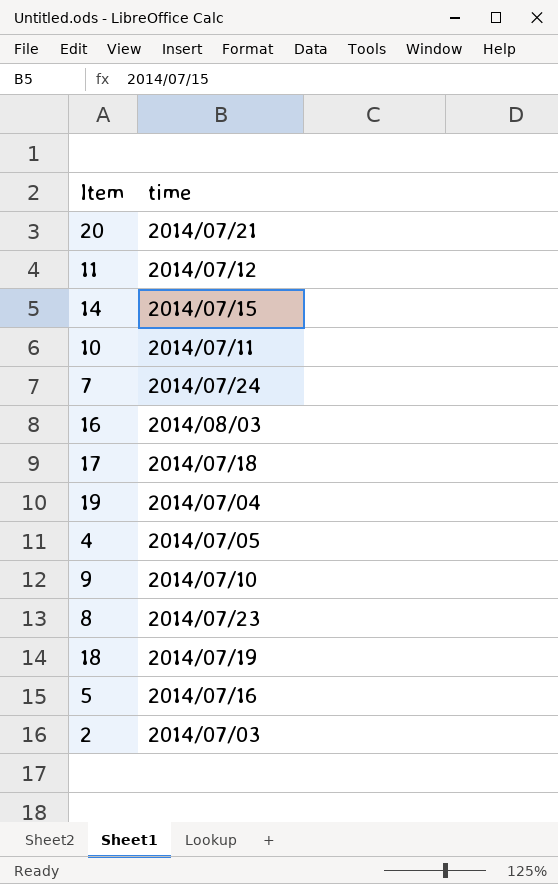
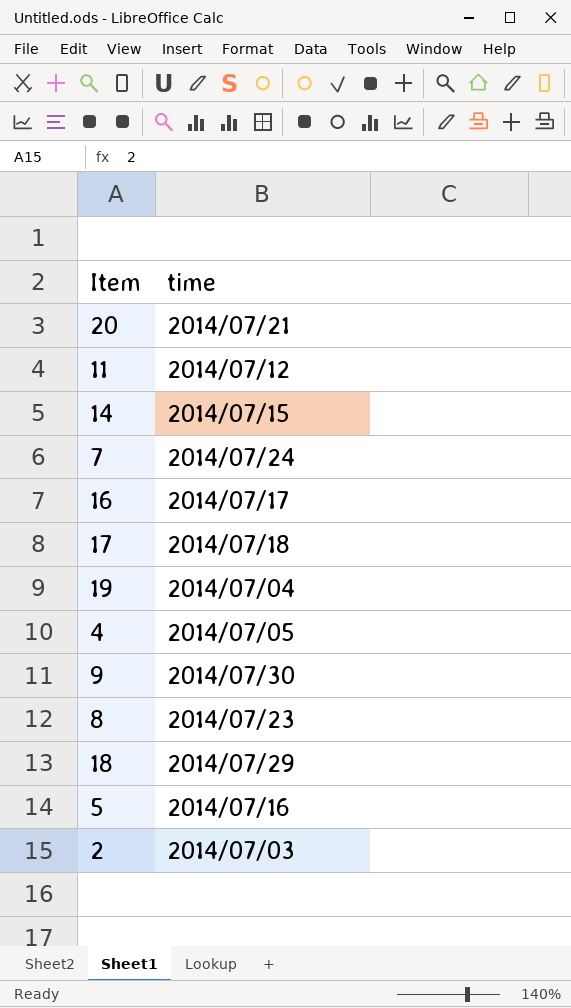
row 10: 2014/07/11 -> none
16 | time: 2014/08/03 -> 2014/07/17
9 | time: 2014/07/10 -> 2014/07/30
18 | time: 2014/07/19 -> 2014/07/29

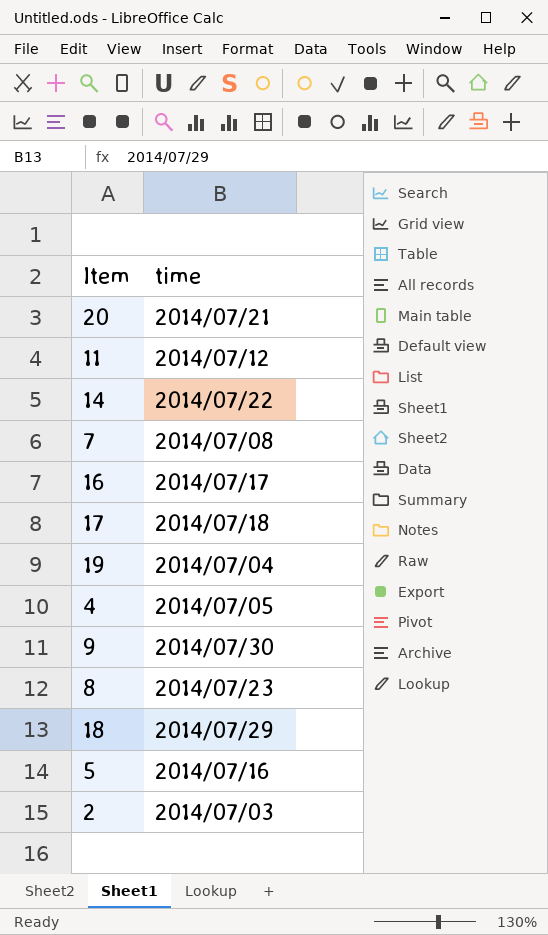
14 | time: 2014/07/15 -> 2014/07/22
7 | time: 2014/07/24 -> 2014/07/08

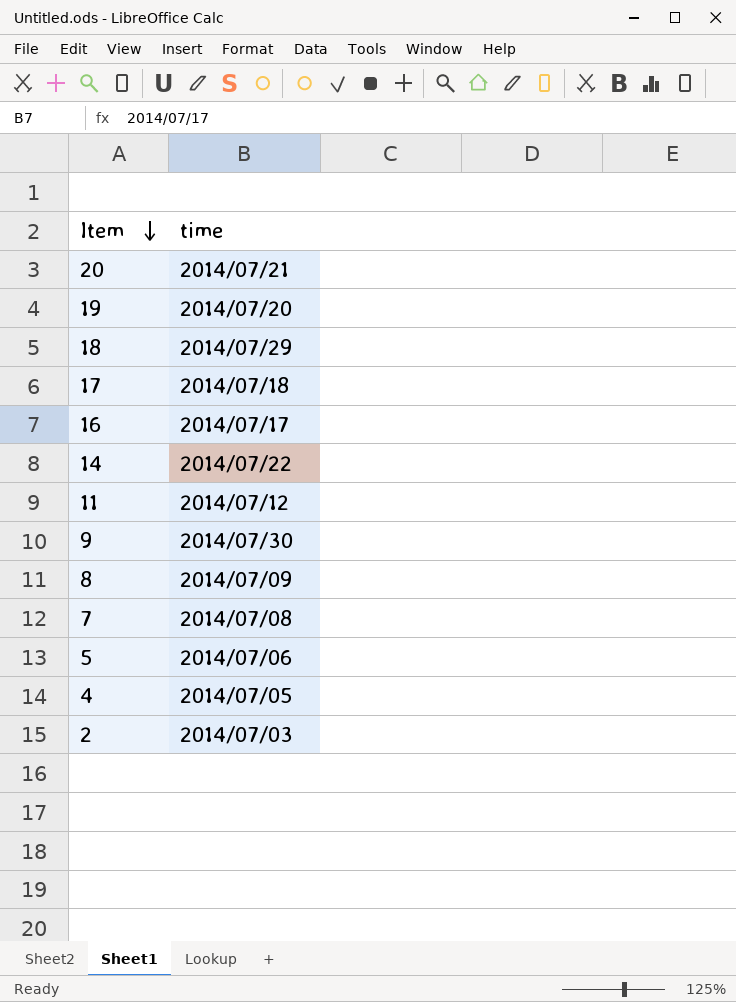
row order: none -> Item descending
19 | time: 2014/07/04 -> 2014/07/20
8 | time: 2014/07/23 -> 2014/07/09
5 | time: 2014/07/16 -> 2014/07/06

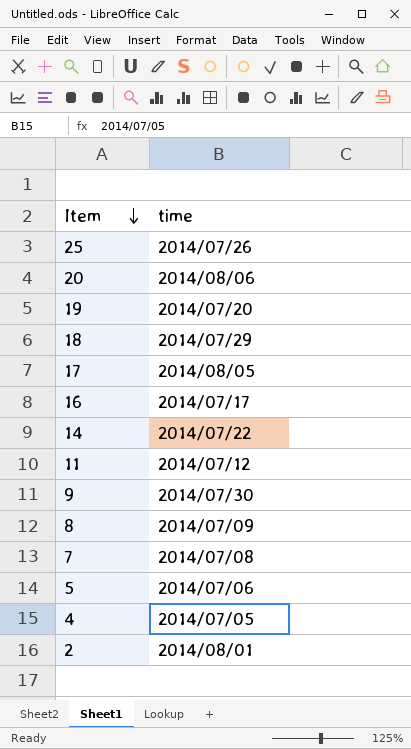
row 25: none -> 2014/07/26
20 | time: 2014/07/21 -> 2014/08/06
17 | time: 2014/07/18 -> 2014/08/05
2 | time: 2014/07/03 -> 2014/08/01

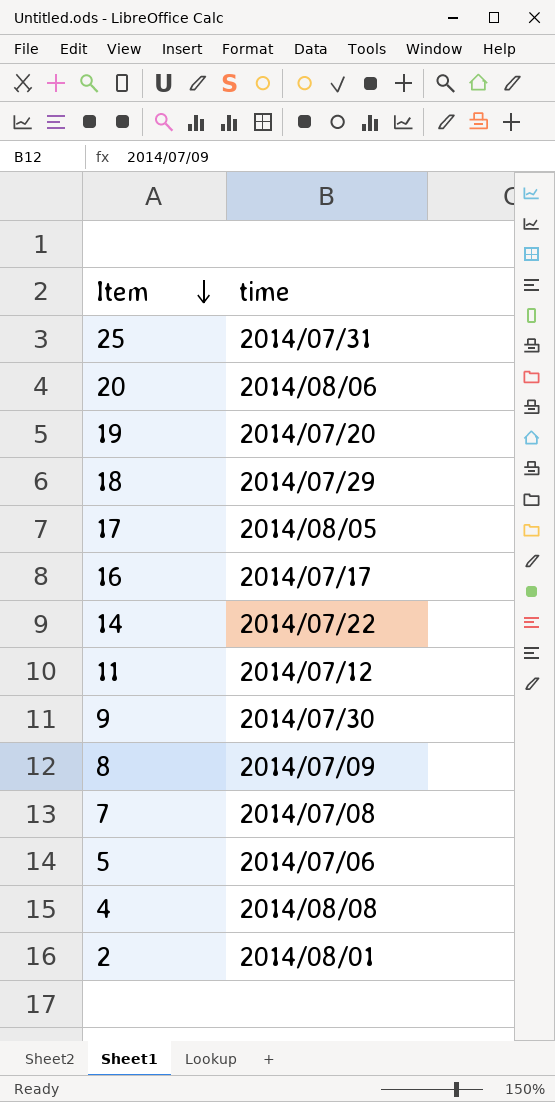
25 | time: 2014/07/26 -> 2014/07/31
4 | time: 2014/07/05 -> 2014/08/08

